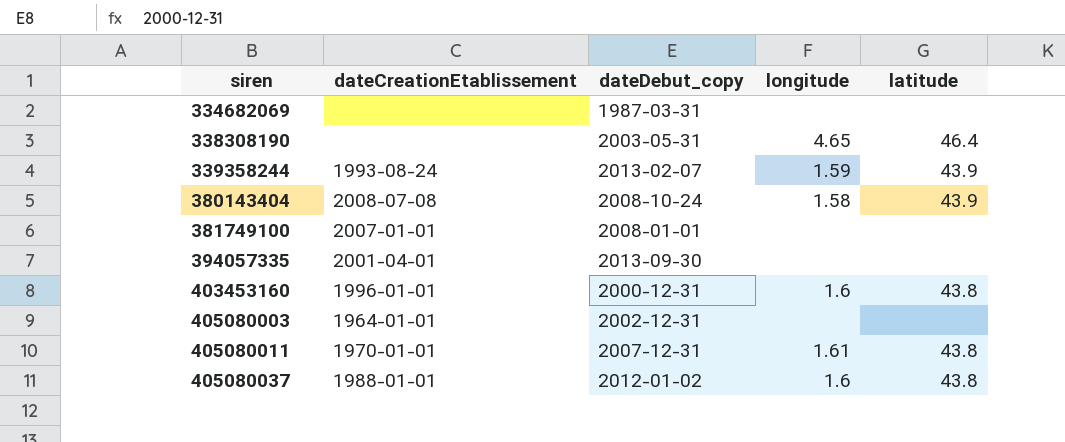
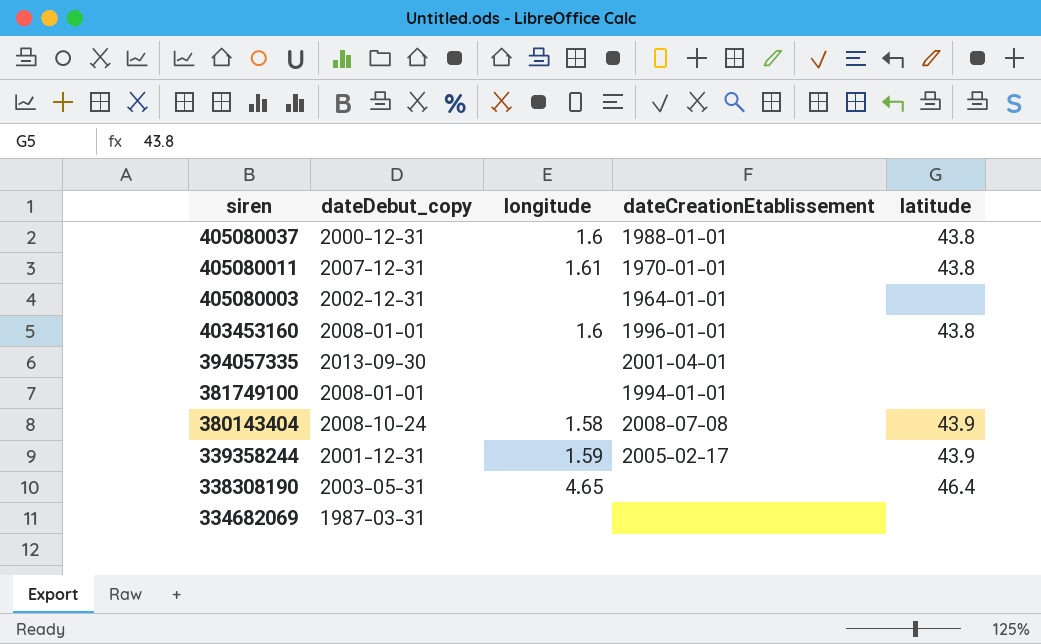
row order: siren ascending -> siren descending
column dateCreationEtablissement | position: 2 -> 4
405080037 | dateDebut_copy: 2012-01-02 -> 2000-12-31
403453160 | dateDebut_copy: 2000-12-31 -> 2008-01-01
381749100 | dateCreationEtablissement: 2007-01-01 -> 1994-01-01
339358244 | dateDebut_copy: 2013-02-07 -> 2001-12-31
339358244 | dateCreationEtablissement: 1993-08-24 -> 2005-02-17

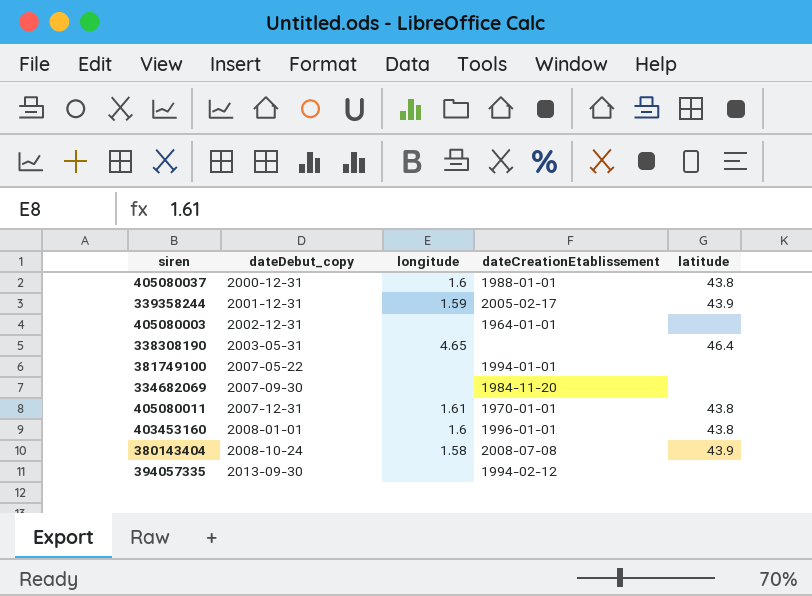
row order: siren descending -> dateDebut_copy ascending
381749100 | dateDebut_copy: 2008-01-01 -> 2007-05-22
334682069 | dateDebut_copy: 1987-03-31 -> 2007-09-30
334682069 | dateCreationEtablissement: none -> 1984-11-20
394057335 | dateCreationEtablissement: 2001-04-01 -> 1994-02-12

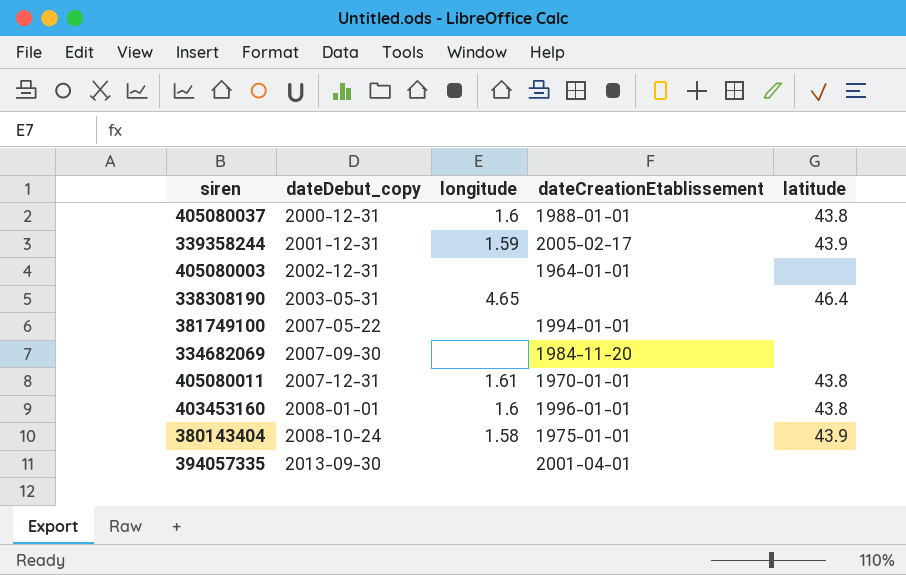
380143404 | dateCreationEtablissement: 2008-07-08 -> 1975-01-01
394057335 | dateCreationEtablissement: 1994-02-12 -> 2001-04-01

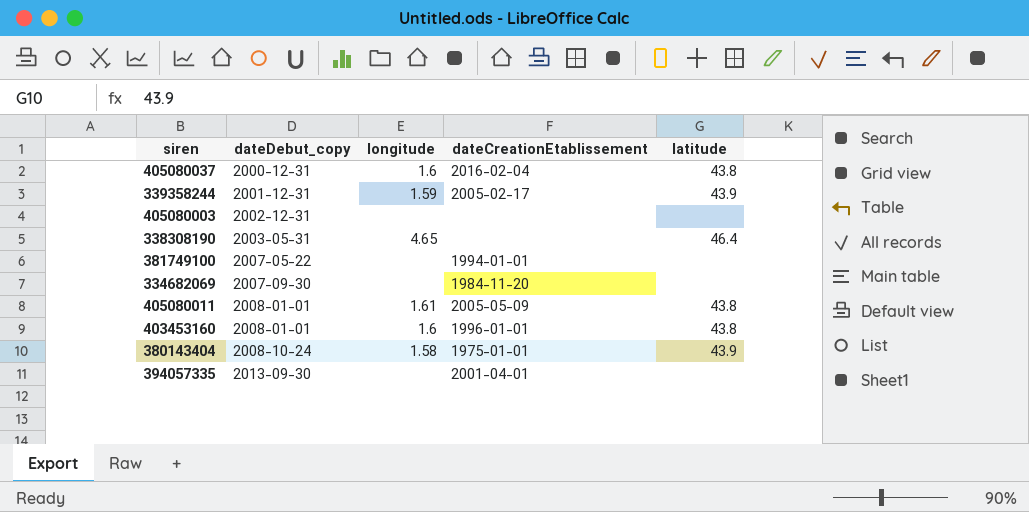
405080037 | dateCreationEtablissement: 1988-01-01 -> 2016-02-04
405080003 | dateCreationEtablissement: 1964-01-01 -> none
405080011 | dateDebut_copy: 2007-12-31 -> 2008-01-01
405080011 | dateCreationEtablissement: 1970-01-01 -> 2005-05-09

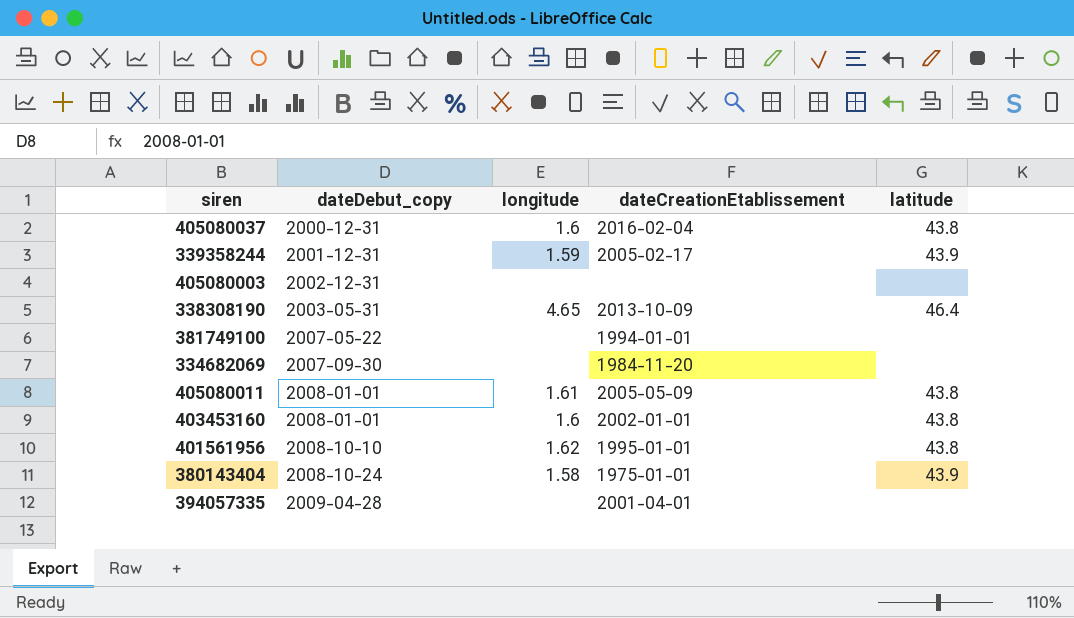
338308190 | dateCreationEtablissement: none -> 2013-10-09
403453160 | dateCreationEtablissement: 1996-01-01 -> 2002-01-01
row 401561956: none -> 2008-10-10 | 1.62 | 1995-01-01 | 43.8
394057335 | dateDebut_copy: 2013-09-30 -> 2009-04-28

